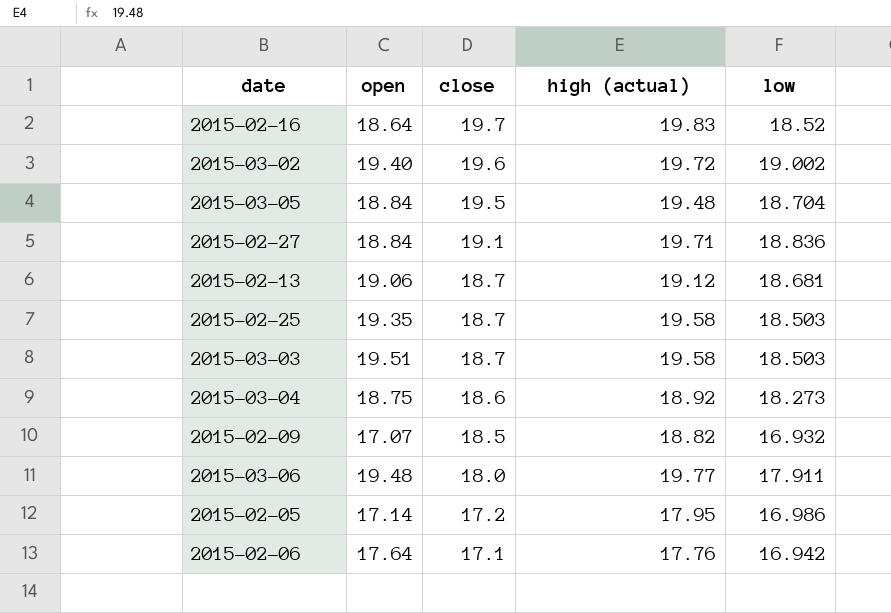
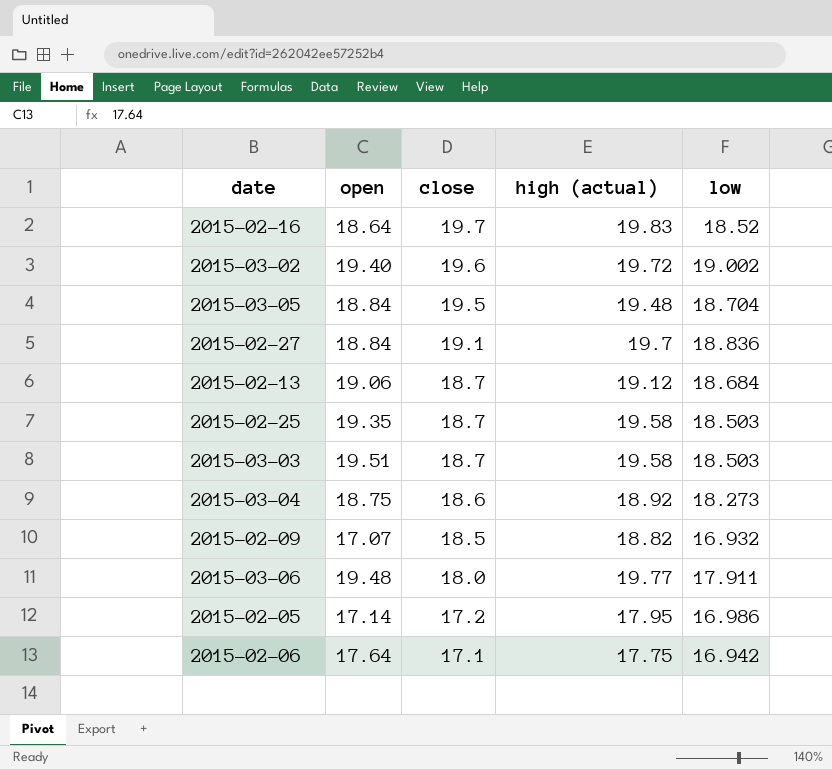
2015-02-27 | high (actual): 19.71 -> 19.7
2015-02-13 | low: 18.681 -> 18.684
2015-02-06 | high (actual): 17.76 -> 17.75

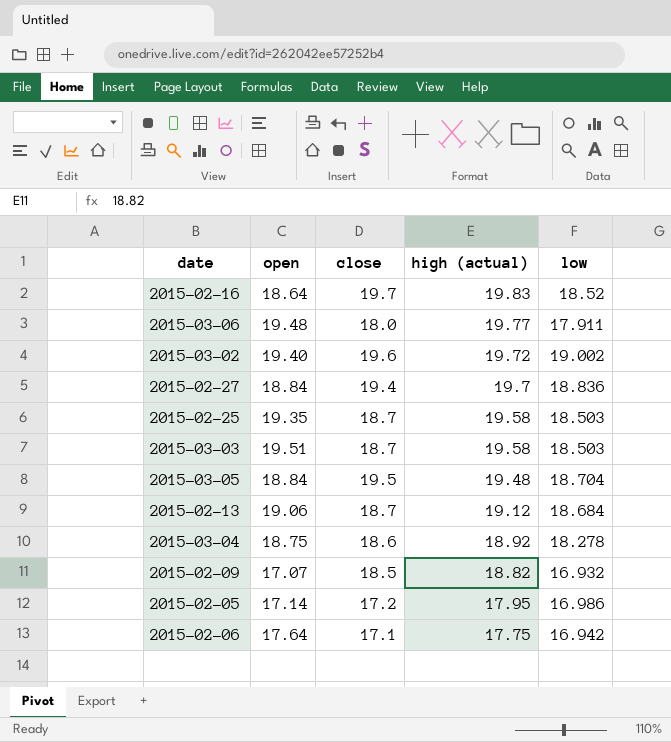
row order: close descending -> high (actual) descending
2015-02-27 | close: 19.1 -> 19.4
2015-03-04 | low: 18.273 -> 18.278

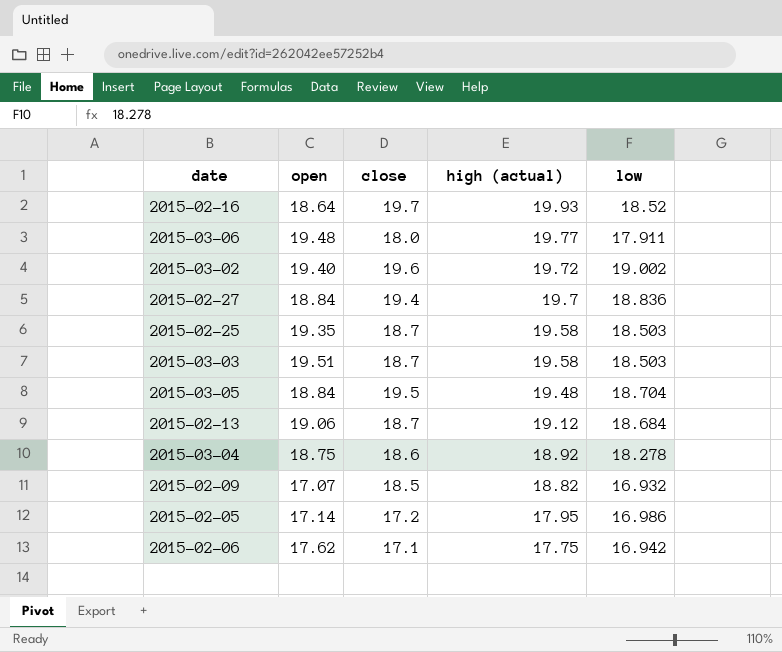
2015-02-16 | high (actual): 19.83 -> 19.93
2015-02-06 | open: 17.64 -> 17.62

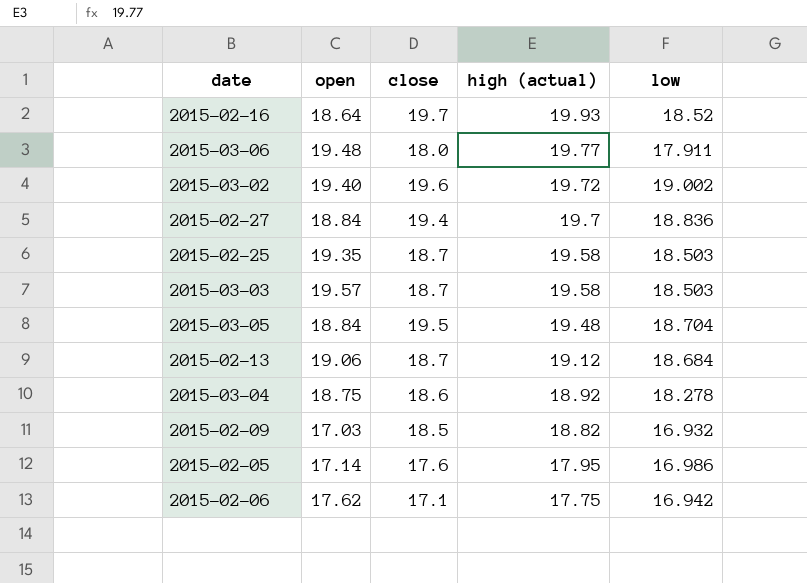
2015-03-03 | open: 19.51 -> 19.57
2015-02-09 | open: 17.07 -> 17.03
2015-02-05 | close: 17.2 -> 17.6

